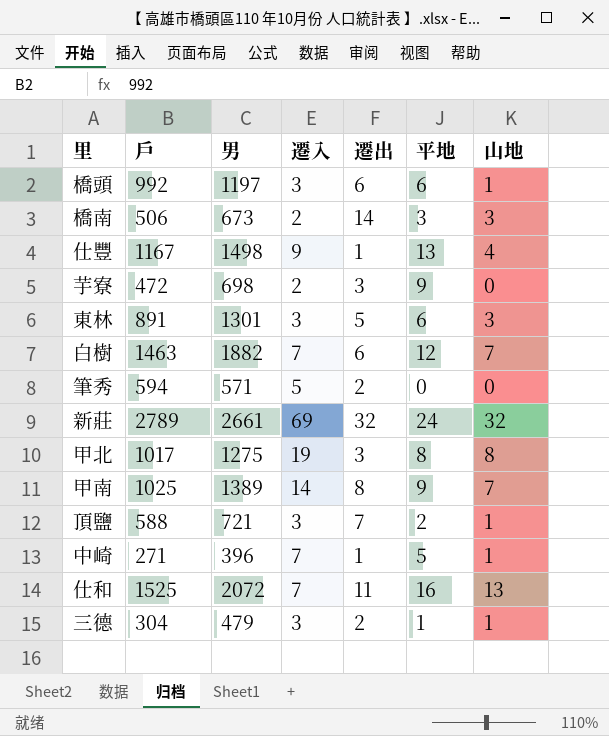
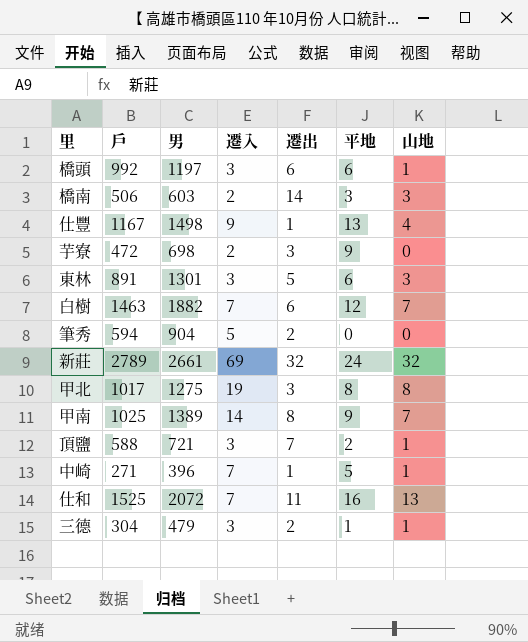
橋南 | 男: 673 -> 603
筆秀 | 男: 571 -> 904

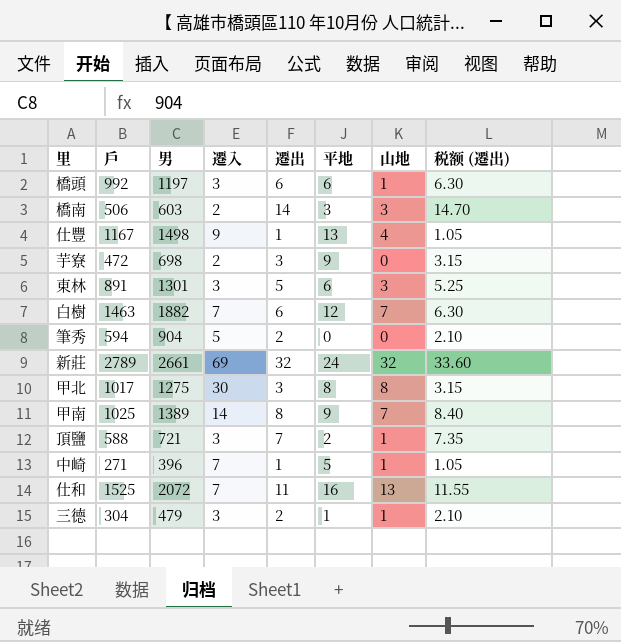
column 税额 (遷出) | formula: none -> [遷出] * 1.05
甲北 | 遷入: 19 -> 30

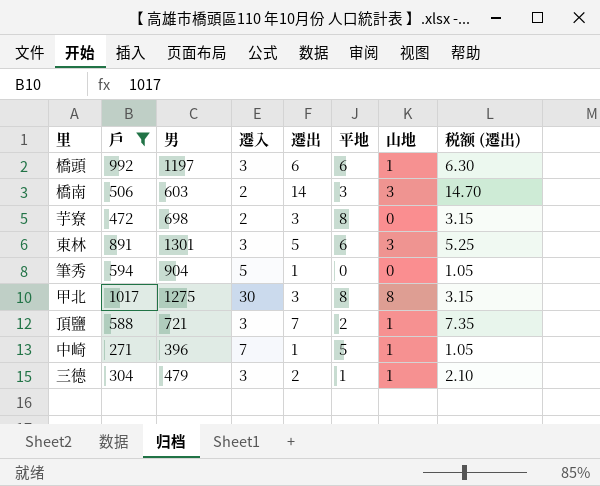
filter: none -> 戶 <= 1017
芋寮 | 平地: 9 -> 8
筆秀 | 遷出: 2 -> 1
筆秀 | 税额 (遷出): 2.10 -> 1.05

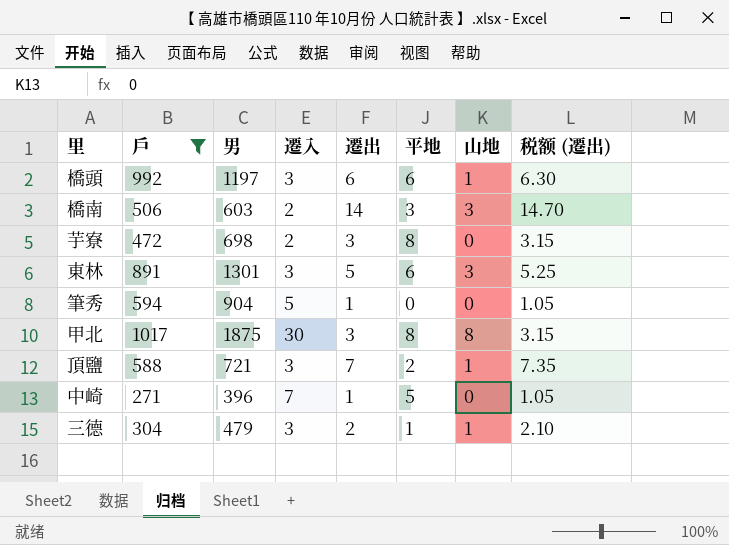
甲北 | 男: 1275 -> 1875
中崎 | 山地: 1 -> 0

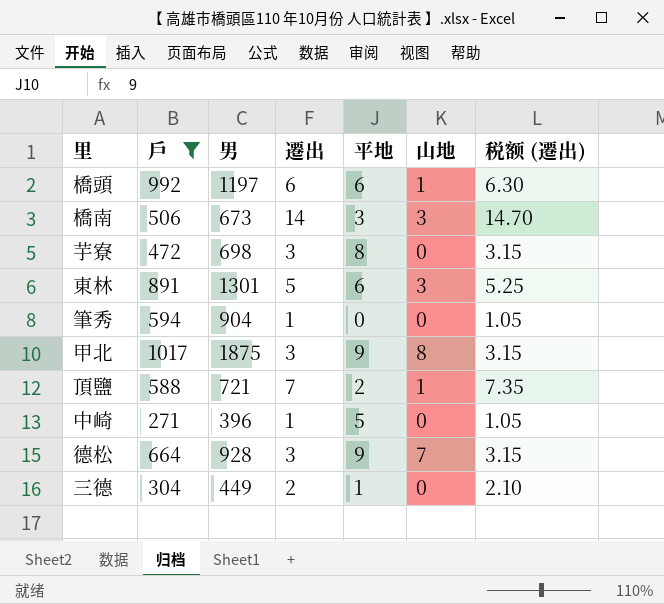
column 遷入 | position: 4 -> none
橋南 | 男: 603 -> 673
甲北 | 平地: 8 -> 9
row 德松: none -> 664 | 928 | 3 | 9 | 7 | 3.15
三德 | 男: 479 -> 449
三德 | 山地: 1 -> 0

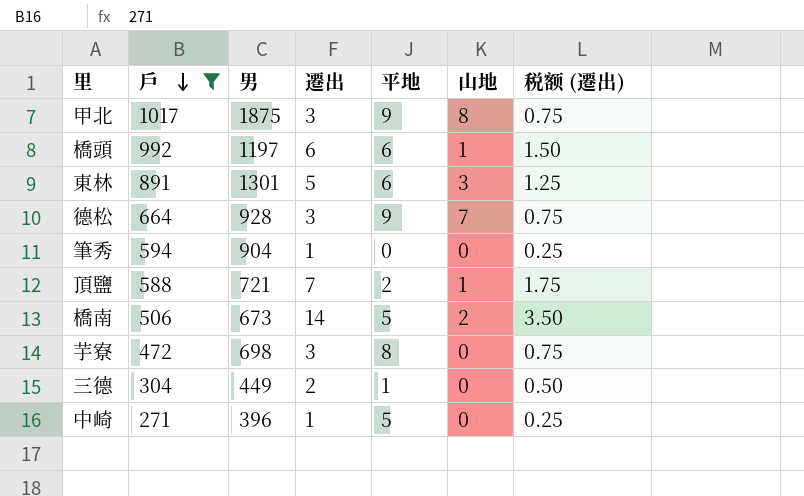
row order: none -> 戶 descending
column 税额 (遷出) | formula: [遷出] * 1.05 -> [遷出] * 0.25
橋南 | 平地: 3 -> 5
橋南 | 山地: 3 -> 2

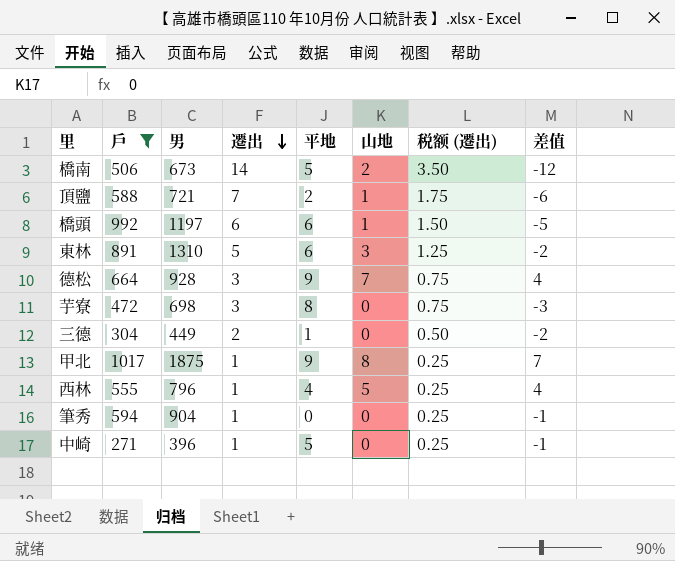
row order: 戶 descending -> 遷出 descending
column 差值 | formula: none -> [山地] - [遷出]
東林 | 男: 1301 -> 1310
甲北 | 遷出: 3 -> 1
甲北 | 税额 (遷出): 0.75 -> 0.25
row 西林: none -> 555 | 796 | 1 | 4 | 5 | 0.25 | 4

